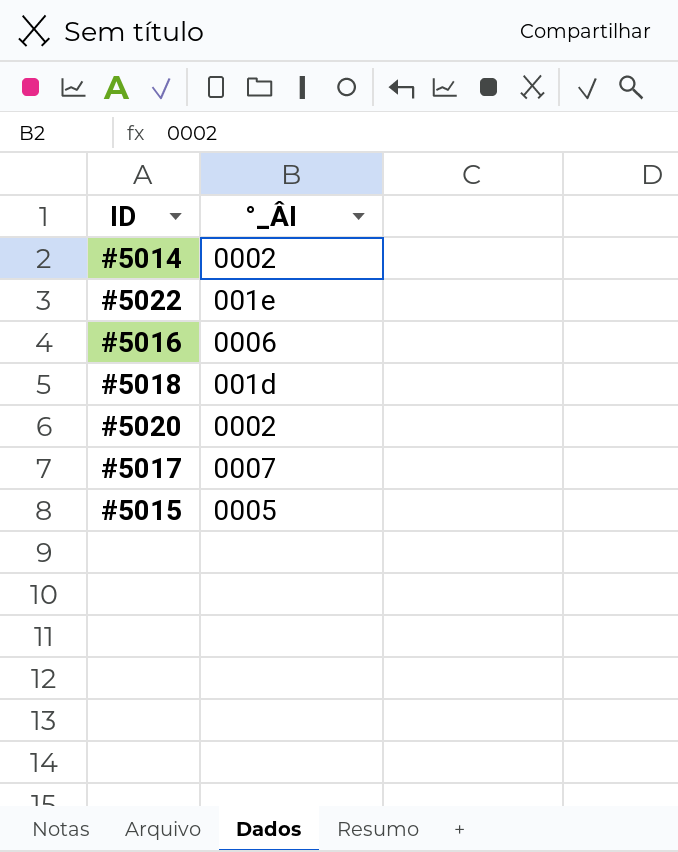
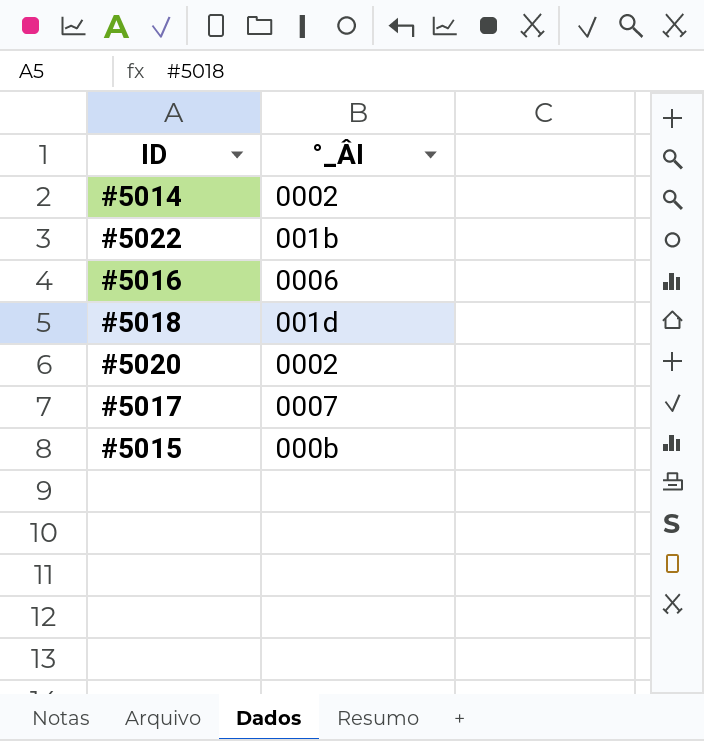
#5022 | °_ÂI: 001e -> 001b
#5015 | °_ÂI: 0005 -> 000b

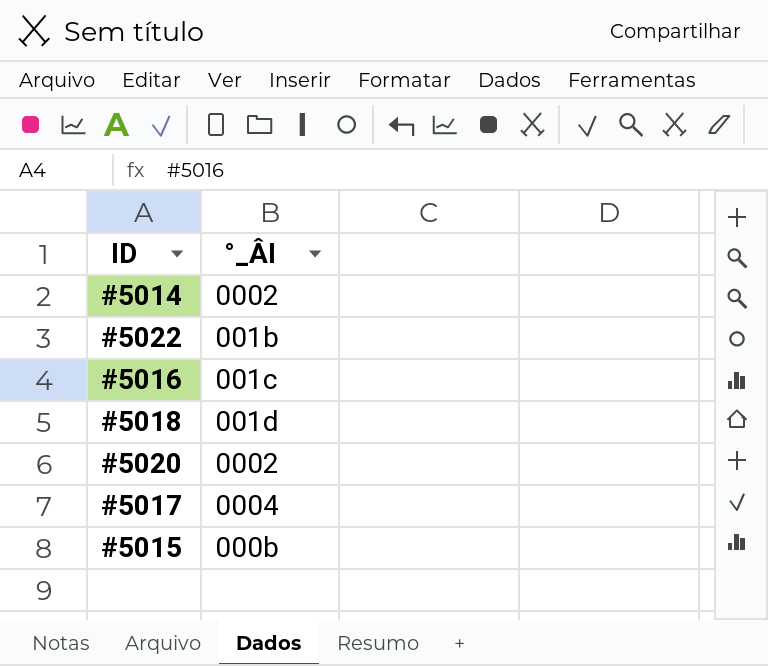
#5016 | °_ÂI: 0006 -> 001c
#5017 | °_ÂI: 0007 -> 0004

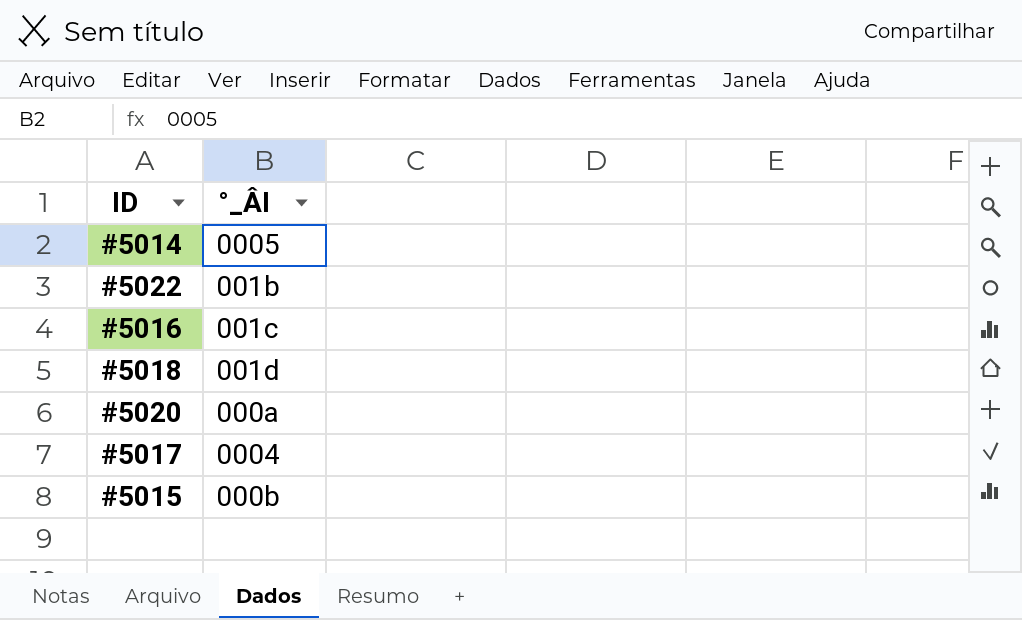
#5014 | °_ÂI: 0002 -> 0005
#5020 | °_ÂI: 0002 -> 000a

